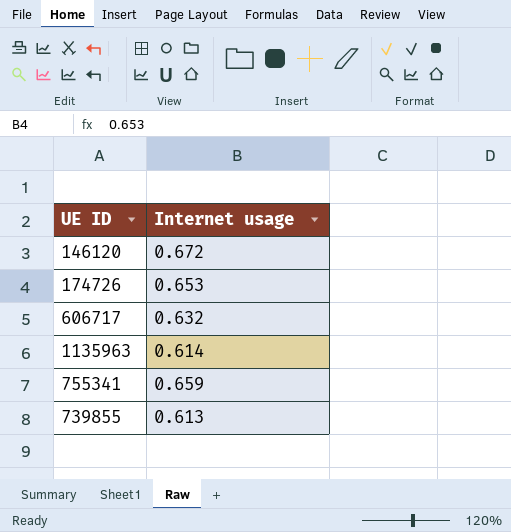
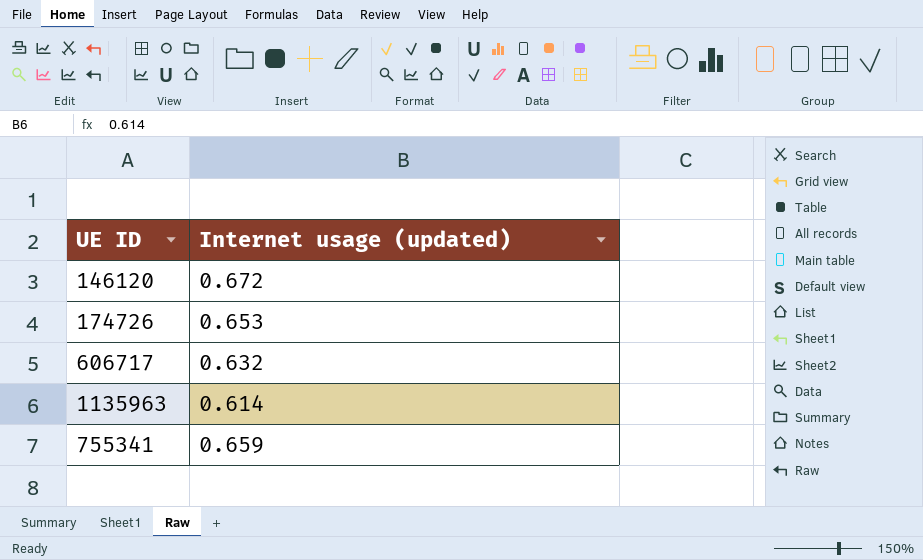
column name: Internet usage -> Internet usage (updated)
row 739855: 0.613 -> none

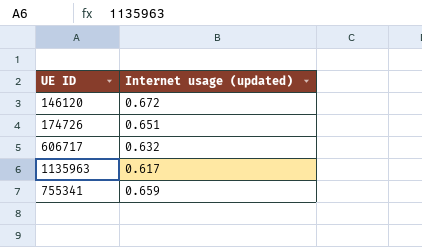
174726 | Internet usage (updated): 0.653 -> 0.651
1135963 | Internet usage (updated): 0.614 -> 0.617

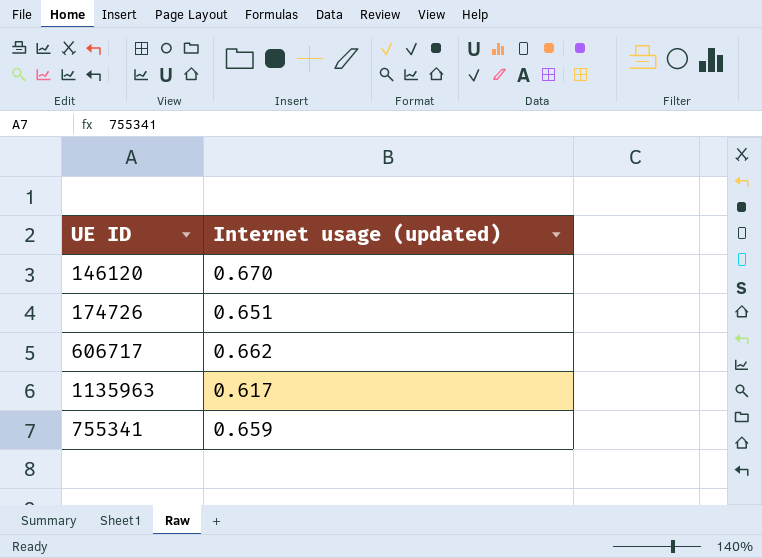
146120 | Internet usage (updated): 0.672 -> 0.670
606717 | Internet usage (updated): 0.632 -> 0.662

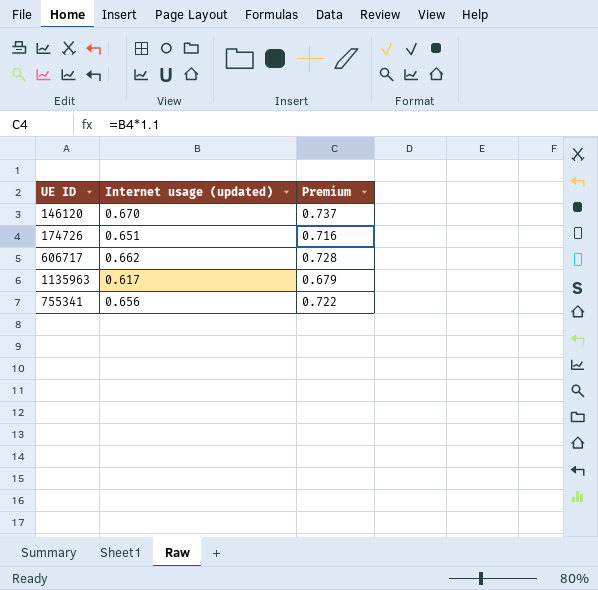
column Premium | formula: none -> [Internet usage (updated)] * 1.1
755341 | Internet usage (updated): 0.659 -> 0.656

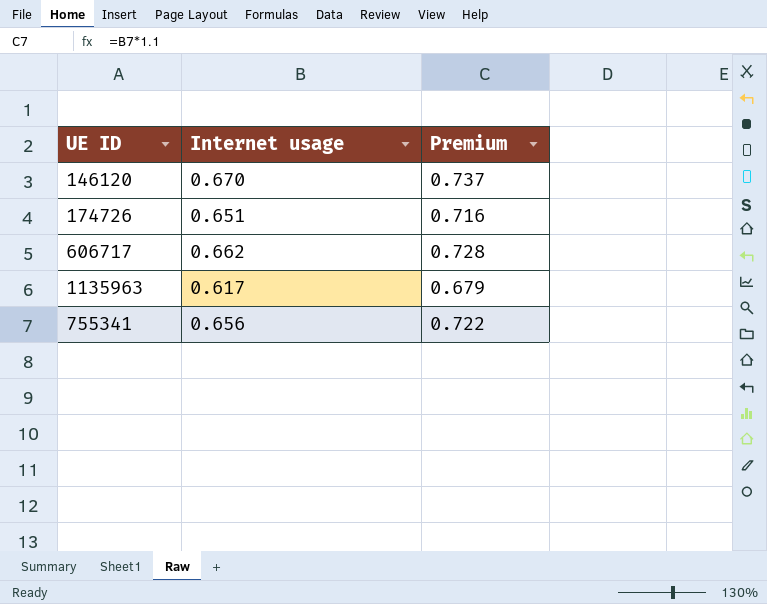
column name: Internet usage (updated) -> Internet usage

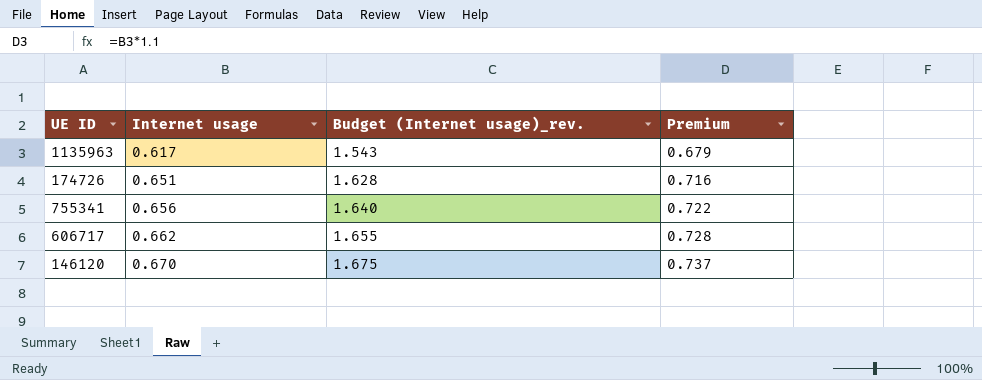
row order: none -> Internet usage ascending
column Budget (Internet usage)_rev. | formula: none -> [Internet usage] * 2.5

